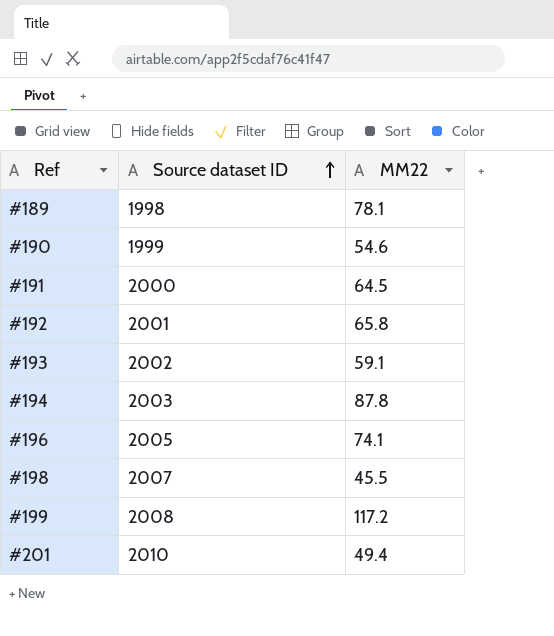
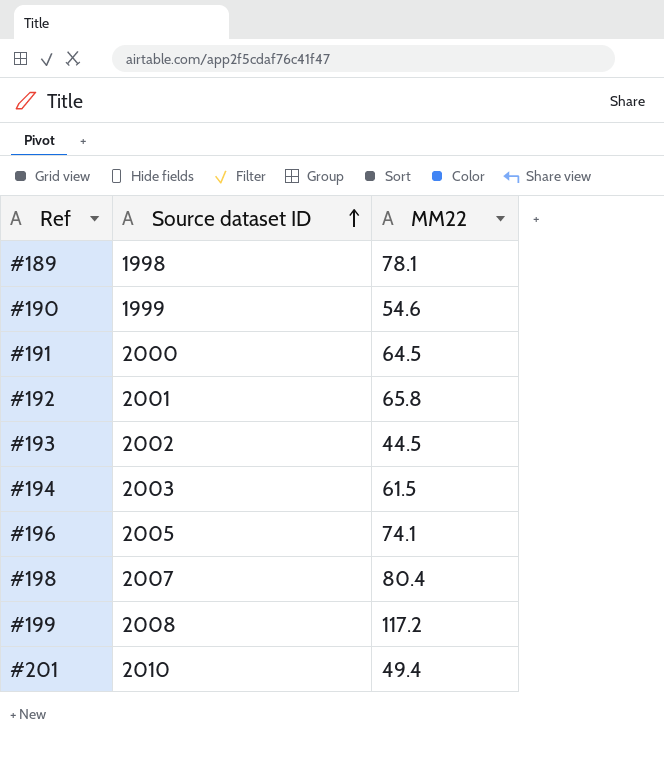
#193 | MM22: 59.1 -> 44.5
#194 | MM22: 87.8 -> 61.5
#198 | MM22: 45.5 -> 80.4

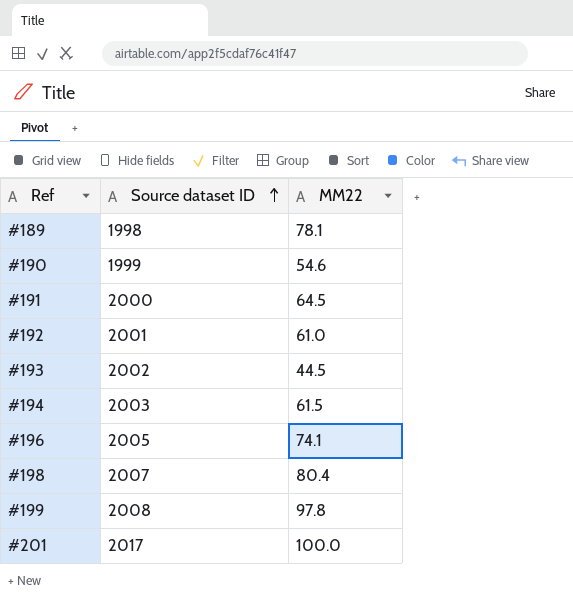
#192 | MM22: 65.8 -> 61.0
#199 | MM22: 117.2 -> 97.8
#201 | Source dataset ID: 2010 -> 2017
#201 | MM22: 49.4 -> 100.0

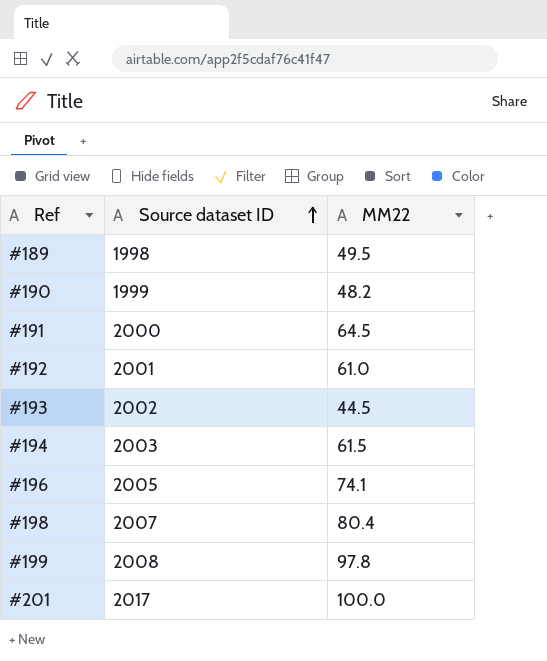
#189 | MM22: 78.1 -> 49.5
#190 | MM22: 54.6 -> 48.2

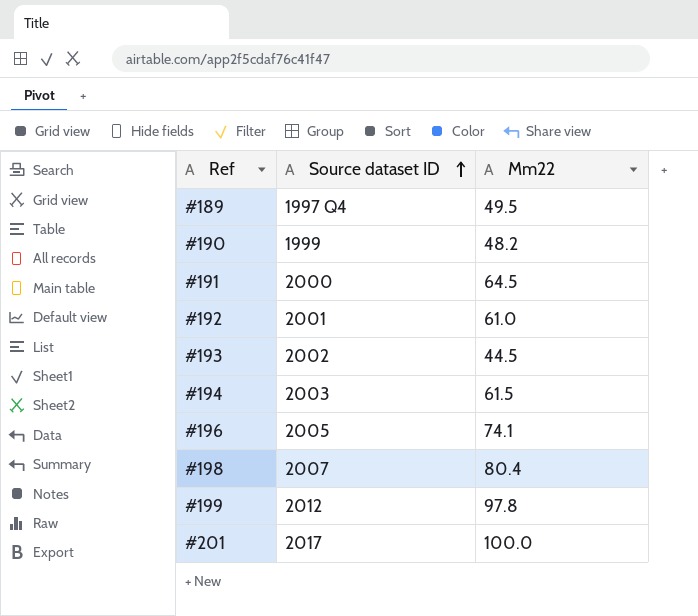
column name: MM22 -> Mm22
#189 | Source dataset ID: 1998 -> 1997 Q4
#199 | Source dataset ID: 2008 -> 2012

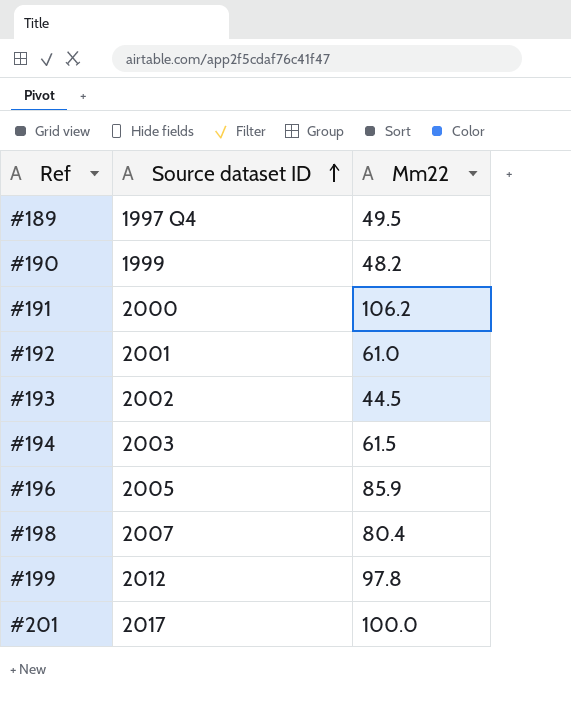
#191 | Mm22: 64.5 -> 106.2
#196 | Mm22: 74.1 -> 85.9

